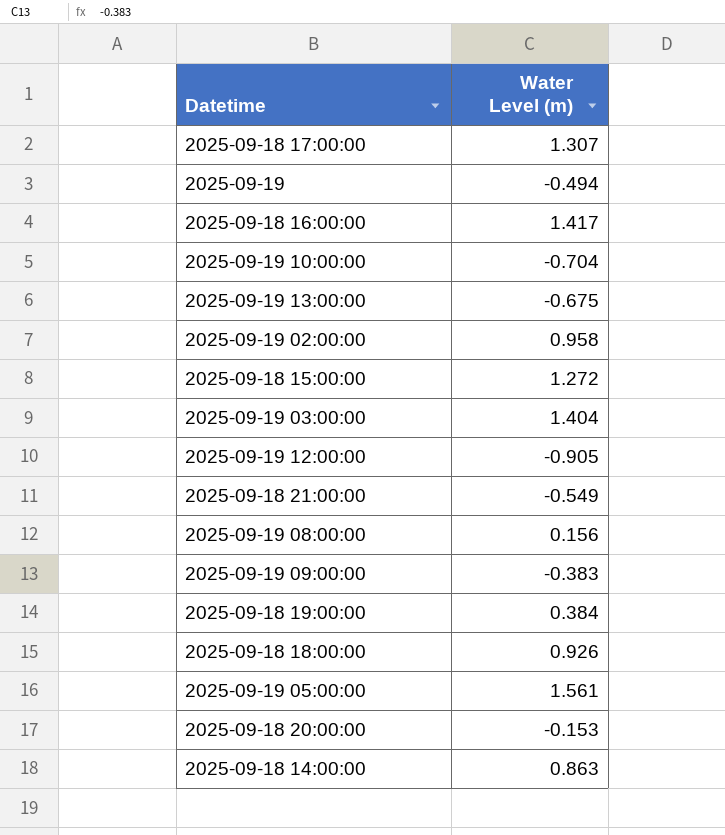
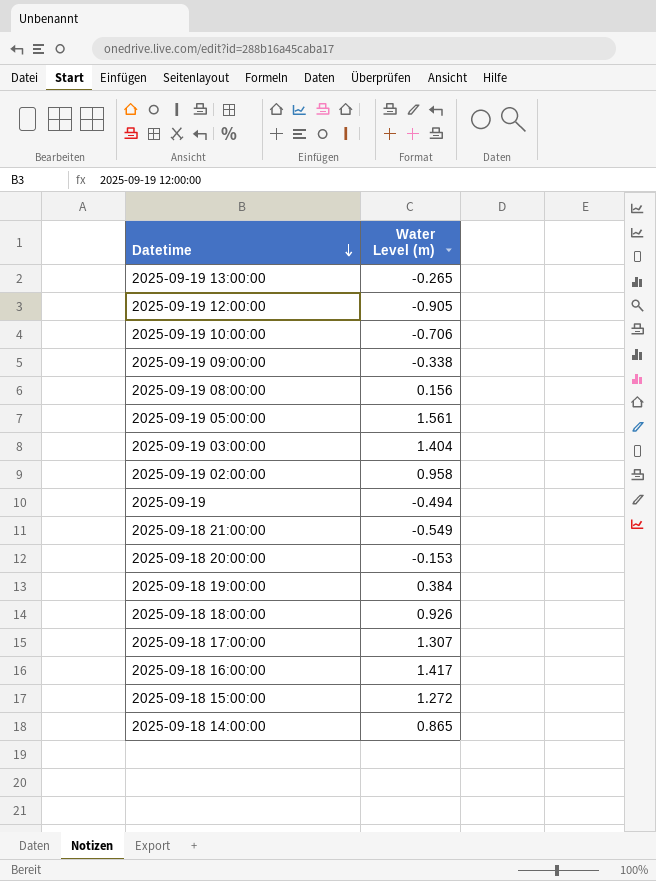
row order: none -> Datetime descending
2025-09-19 13:00:00 | Water Level (m): -0.675 -> -0.265
2025-09-19 10:00:00 | Water Level (m): -0.704 -> -0.706
2025-09-19 09:00:00 | Water Level (m): -0.383 -> -0.338
2025-09-18 14:00:00 | Water Level (m): 0.863 -> 0.865

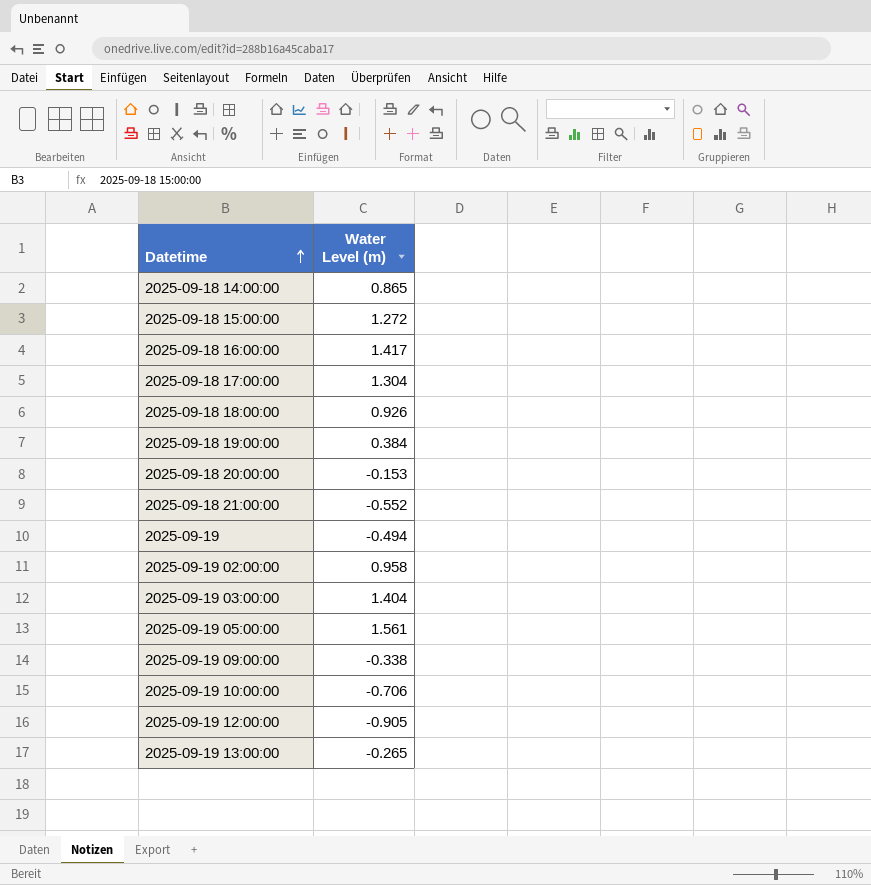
row order: Datetime descending -> Datetime ascending
row 2025-09-19 08:00:00: 0.156 -> none
2025-09-18 17:00:00 | Water Level (m): 1.307 -> 1.304
2025-09-18 21:00:00 | Water Level (m): -0.549 -> -0.552

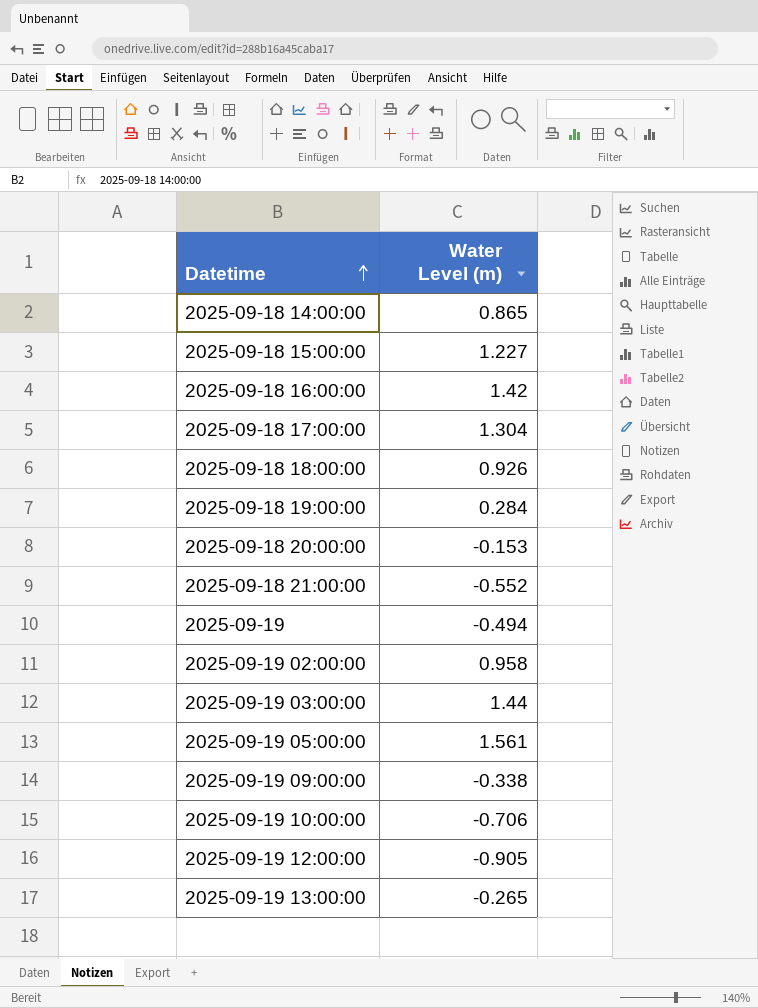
2025-09-18 15:00:00 | Water Level (m): 1.272 -> 1.227
2025-09-18 16:00:00 | Water Level (m): 1.417 -> 1.42
2025-09-18 19:00:00 | Water Level (m): 0.384 -> 0.284
2025-09-19 03:00:00 | Water Level (m): 1.404 -> 1.44

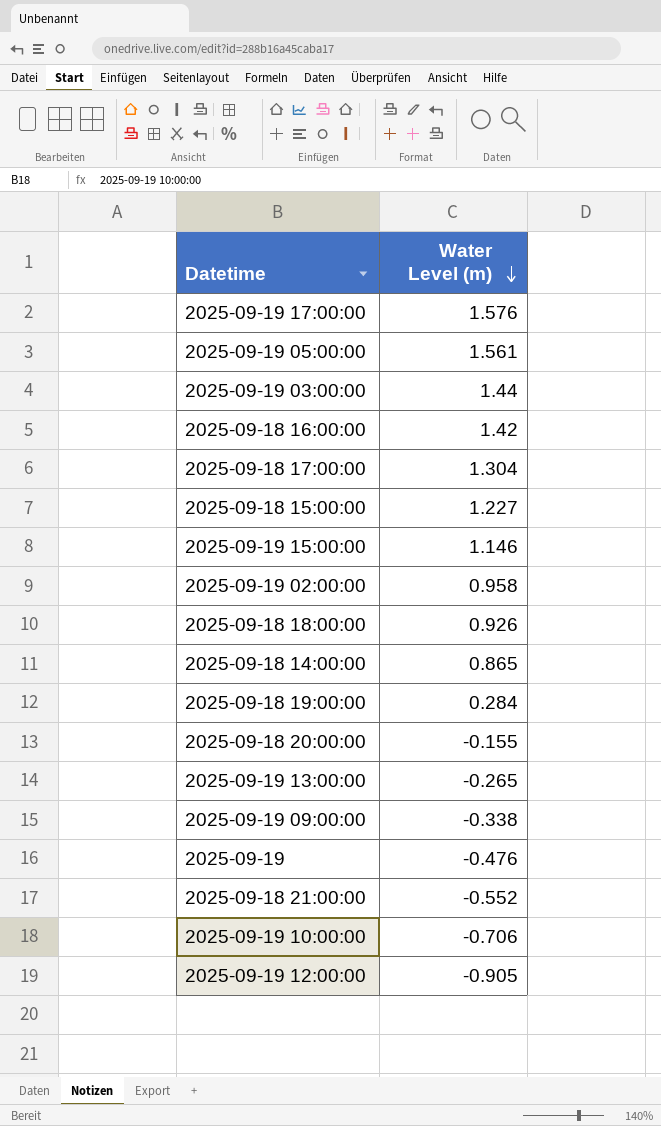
row order: Datetime ascending -> Water Level (m) descending
row 2025-09-19 17:00:00: none -> 1.576
row 2025-09-19 15:00:00: none -> 1.146
2025-09-18 20:00:00 | Water Level (m): -0.153 -> -0.155
2025-09-19 | Water Level (m): -0.494 -> -0.476

